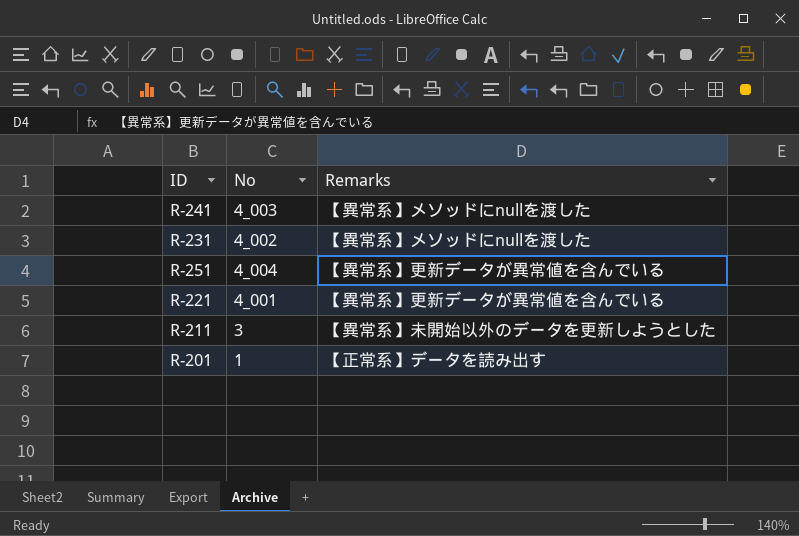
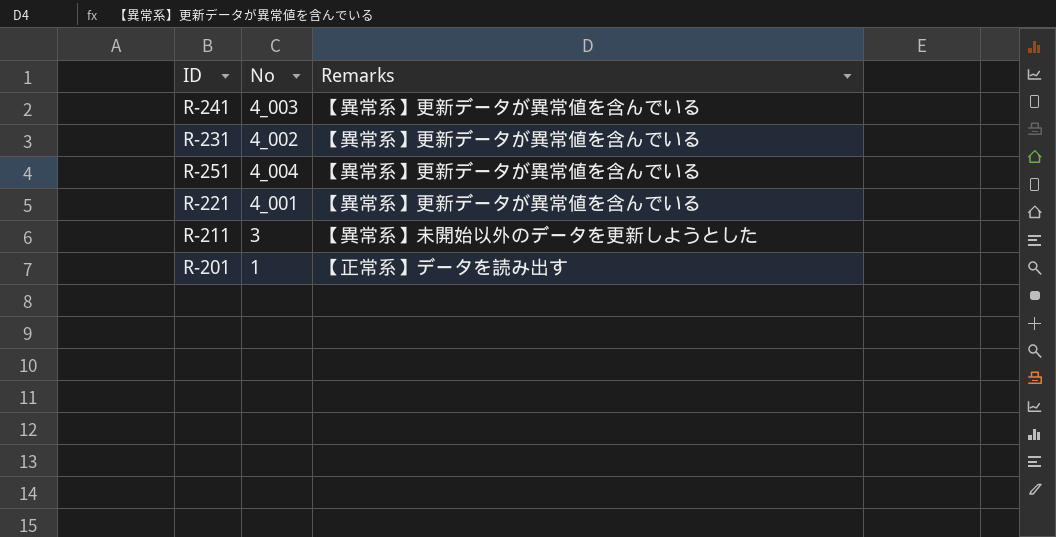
R-241 | Remarks: 【異常系】メソッドにnullを渡した -> 【異常系】更新データが異常値を含んでいる
R-231 | Remarks: 【異常系】メソッドにnullを渡した -> 【異常系】更新データが異常値を含んでいる

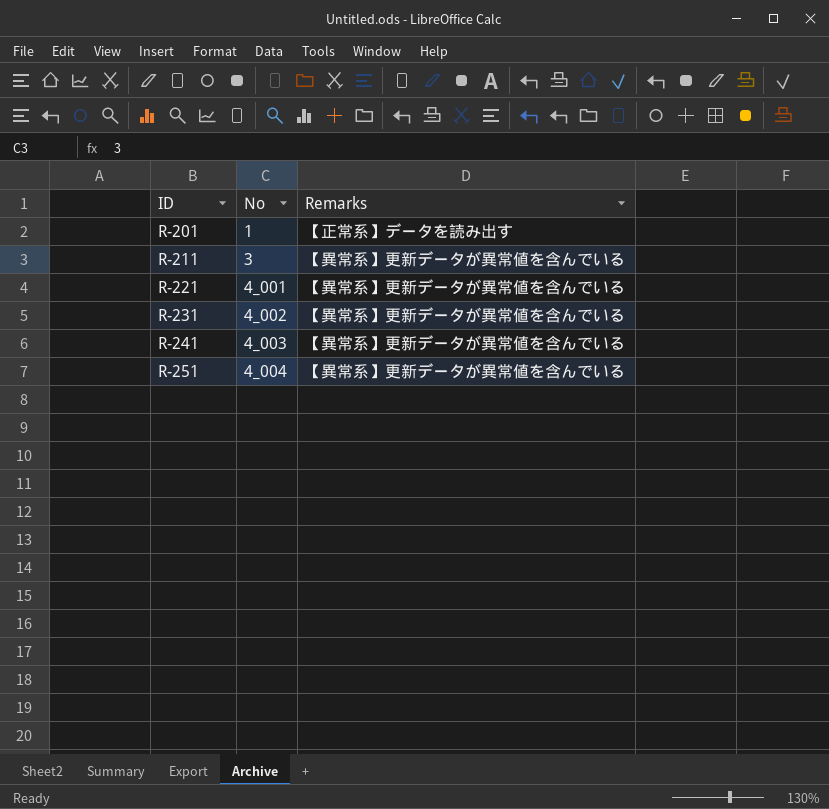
row order: none -> ID ascending
R-211 | Remarks: 【異常系】未開始以外のデータを更新しようとした -> 【異常系】更新データが異常値を含んでいる

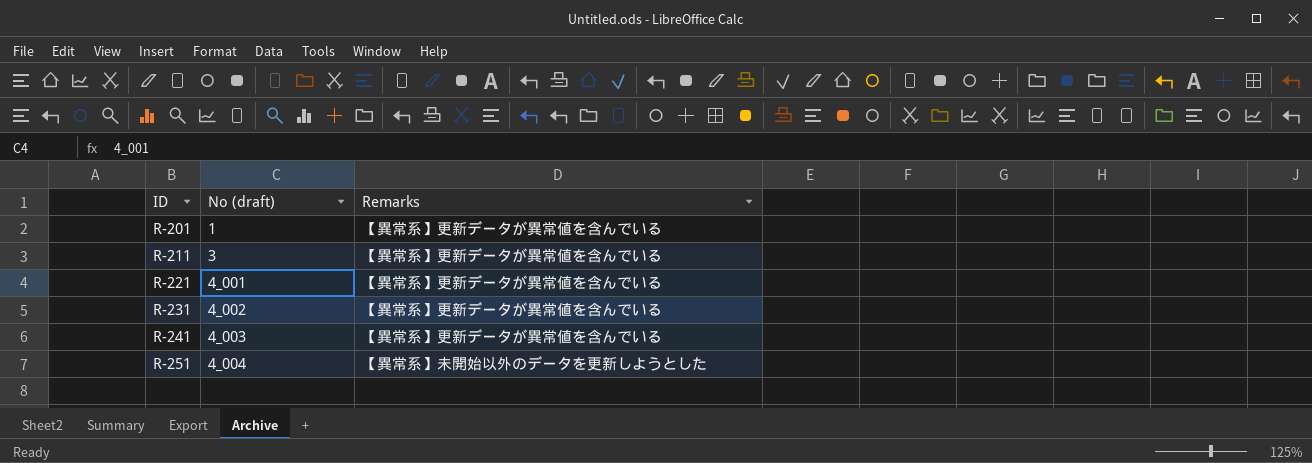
column name: No -> No (draft)
R-201 | Remarks: 【正常系】データを読み出す -> 【異常系】更新データが異常値を含んでいる
R-251 | Remarks: 【異常系】更新データが異常値を含んでいる -> 【異常系】未開始以外のデータを更新しようとした

